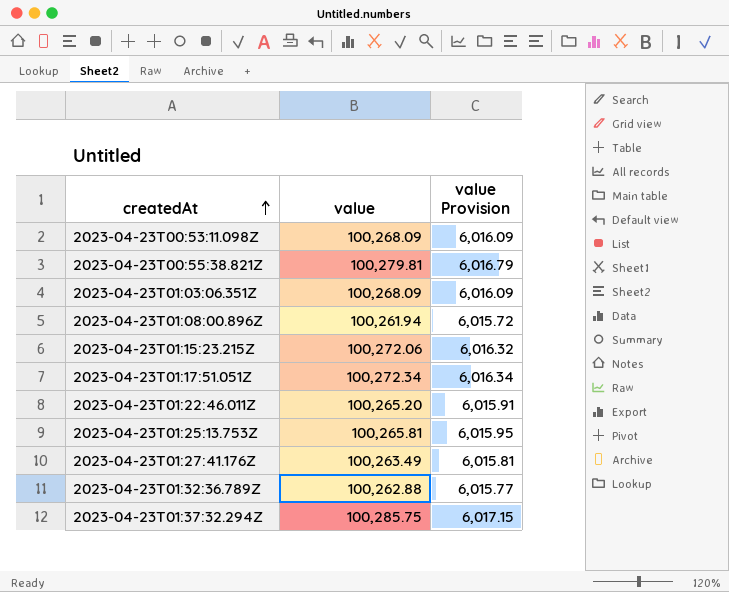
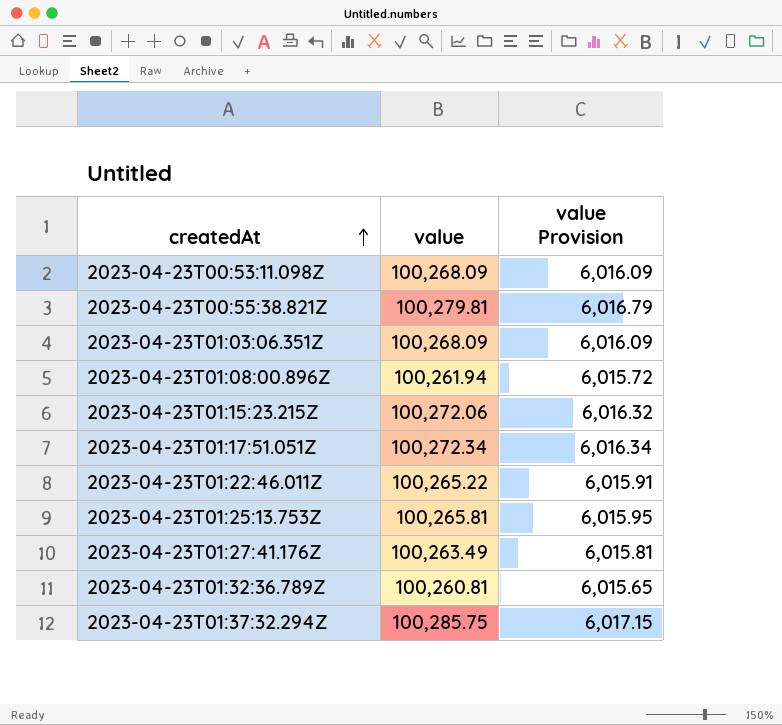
2023-04-23T01:22:46.011Z | value: 100,265.20 -> 100,265.22
2023-04-23T01:32:36.789Z | value: 100,262.88 -> 100,260.81
2023-04-23T01:32:36.789Z | value Provision: 6,015.77 -> 6,015.65

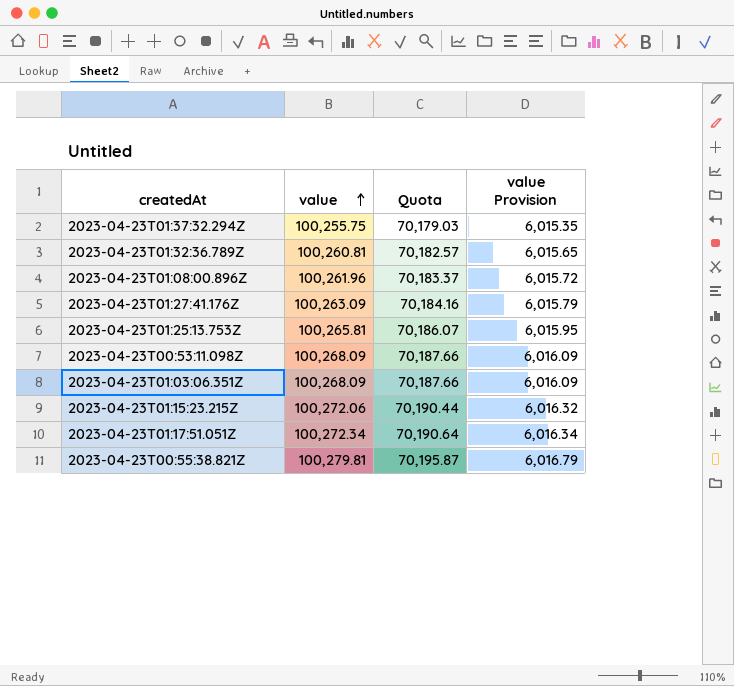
row order: createdAt ascending -> value ascending
column Quota | formula: none -> [value] * 0.7
row 2023-04-23T01:22:46.011Z: 100,265.22 | 6,015.91 -> none
2023-04-23T01:37:32.294Z | value: 100,285.75 -> 100,255.75
2023-04-23T01:37:32.294Z | value Provision: 6,017.15 -> 6,015.35
2023-04-23T01:08:00.896Z | value: 100,261.94 -> 100,261.96
2023-04-23T01:27:41.176Z | value: 100,263.49 -> 100,263.09
2023-04-23T01:27:41.176Z | value Provision: 6,015.81 -> 6,015.79

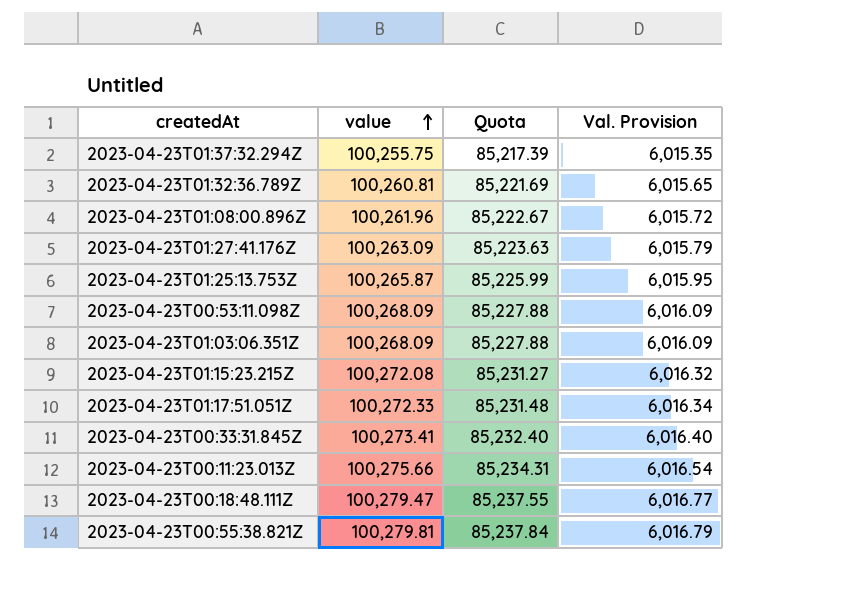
column Quota | formula: [value] * 0.7 -> [value] * 0.85
column name: value Provision -> Val. Provision
2023-04-23T01:25:13.753Z | value: 100,265.81 -> 100,265.87
2023-04-23T01:15:23.215Z | value: 100,272.06 -> 100,272.08
2023-04-23T01:17:51.051Z | value: 100,272.34 -> 100,272.33
row 2023-04-23T00:33:31.845Z: none -> 100,273.41 | 85,232.40 | 6,016.40
row 2023-04-23T00:11:23.013Z: none -> 100,275.66 | 85,234.31 | 6,016.54
row 2023-04-23T00:18:48.111Z: none -> 100,279.47 | 85,237.55 | 6,016.77

